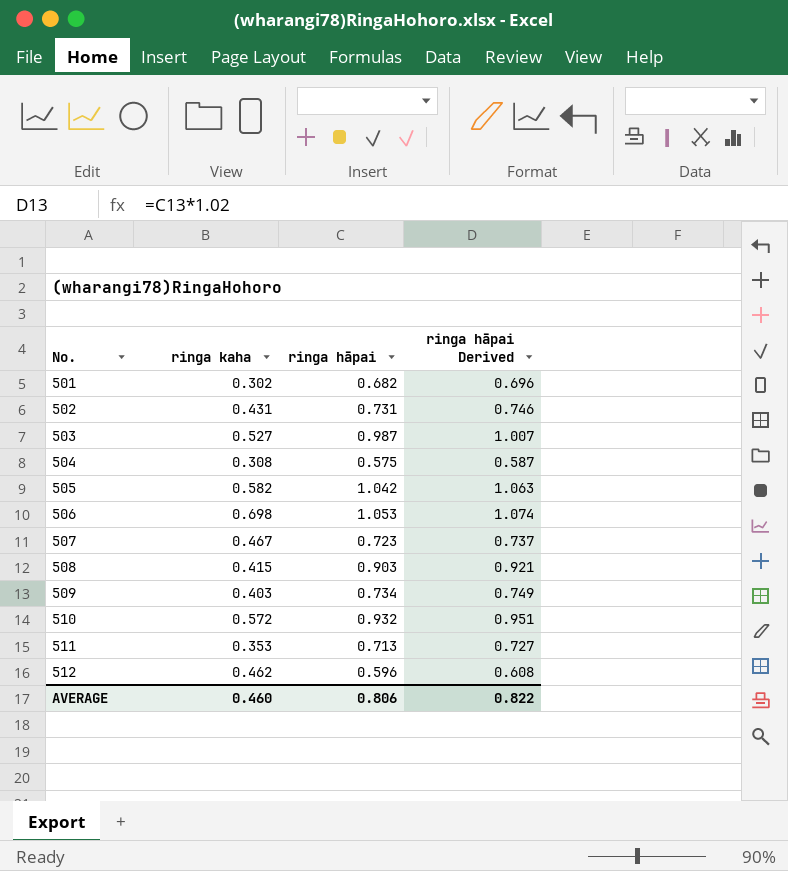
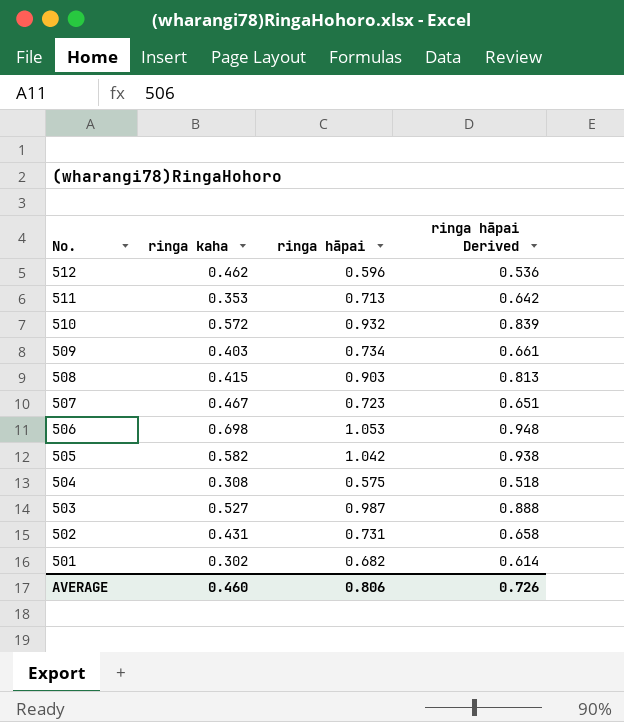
row order: No. ascending -> No. descending
column ringa hāpai Derived | formula: [ringa hāpai] * 1.02 -> [ringa hāpai] * 0.9
AVERAGE | ringa hāpai Derived: 0.822 -> 0.726

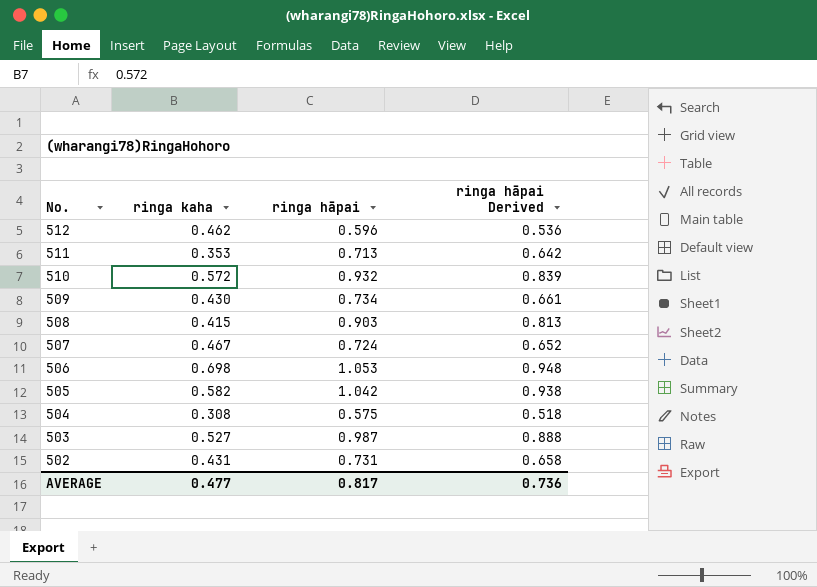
row 501: 0.302 | 0.682 | 0.614 -> none
509 | ringa kaha: 0.403 -> 0.430
507 | ringa hāpai: 0.723 -> 0.724
507 | ringa hāpai Derived: 0.651 -> 0.652
AVERAGE | ringa kaha: 0.460 -> 0.477
AVERAGE | ringa hāpai: 0.806 -> 0.817
AVERAGE | ringa hāpai Derived: 0.726 -> 0.736

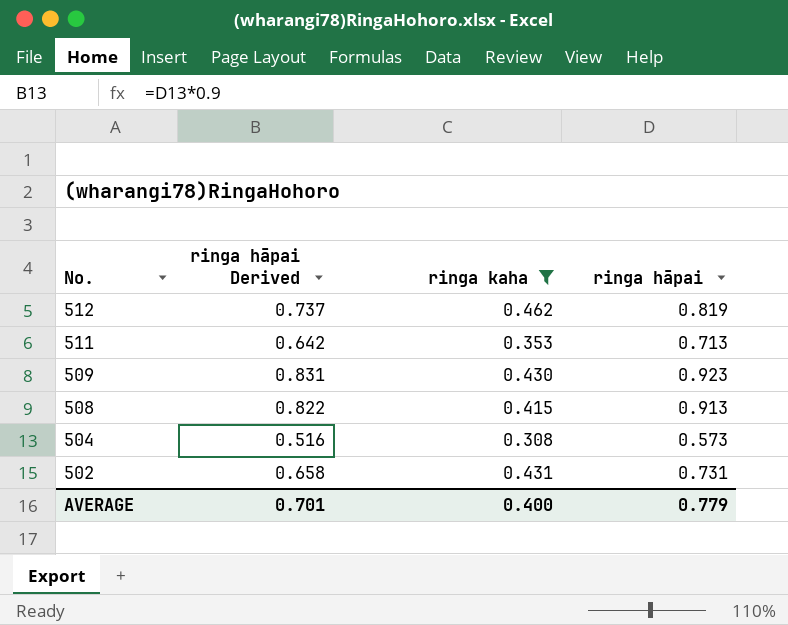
filter: none -> ringa kaha <= 0.462
column ringa hāpai Derived | position: 4 -> 2
512 | ringa hāpai Derived: 0.536 -> 0.737
512 | ringa hāpai: 0.596 -> 0.819
509 | ringa hāpai Derived: 0.661 -> 0.831
509 | ringa hāpai: 0.734 -> 0.923
508 | ringa hāpai Derived: 0.813 -> 0.822
508 | ringa hāpai: 0.903 -> 0.913
504 | ringa hāpai Derived: 0.518 -> 0.516
504 | ringa hāpai: 0.575 -> 0.573
AVERAGE | ringa hāpai Derived: 0.736 -> 0.701
AVERAGE | ringa kaha: 0.477 -> 0.400
AVERAGE | ringa hāpai: 0.817 -> 0.779

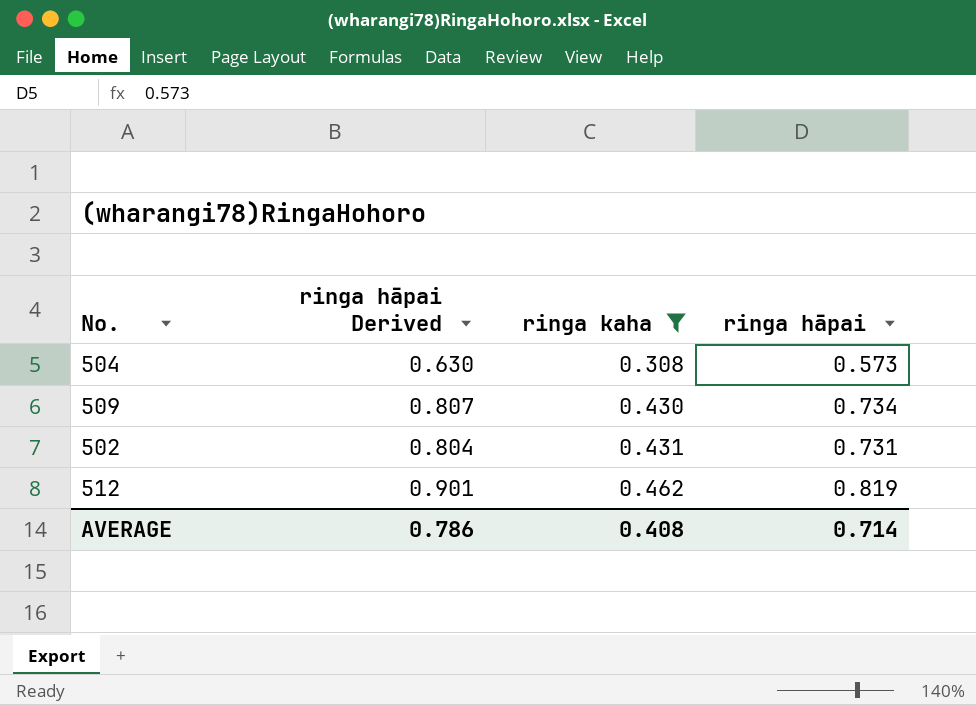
row order: No. descending -> ringa kaha ascending
column ringa hāpai Derived | formula: [ringa hāpai] * 0.9 -> [ringa hāpai] * 1.1
row 511: 0.642 | 0.353 | 0.713 -> none
row 508: 0.822 | 0.415 | 0.913 -> none
509 | ringa hāpai: 0.923 -> 0.734
AVERAGE | ringa hāpai Derived: 0.701 -> 0.786
AVERAGE | ringa kaha: 0.400 -> 0.408
AVERAGE | ringa hāpai: 0.779 -> 0.714

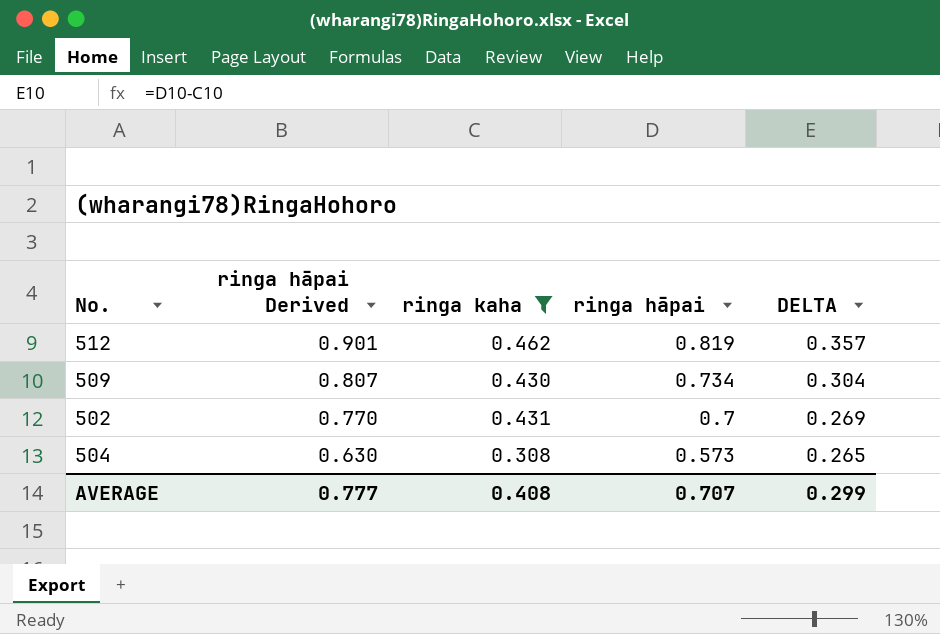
row order: ringa kaha ascending -> ringa hāpai Derived descending
column DELTA | formula: none -> [ringa hāpai] - [ringa kaha]
502 | ringa hāpai Derived: 0.804 -> 0.770
502 | ringa hāpai: 0.731 -> 0.7
AVERAGE | ringa hāpai Derived: 0.786 -> 0.777
AVERAGE | ringa hāpai: 0.714 -> 0.707

